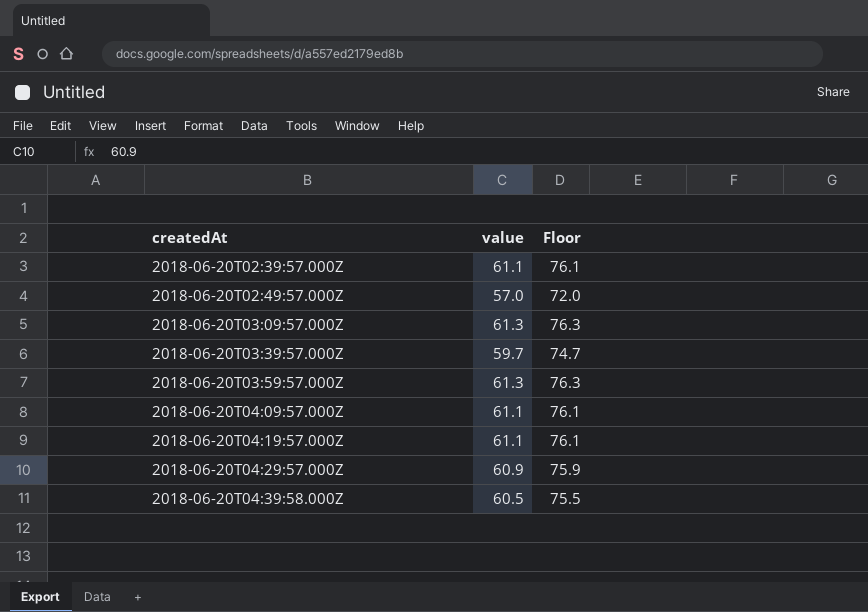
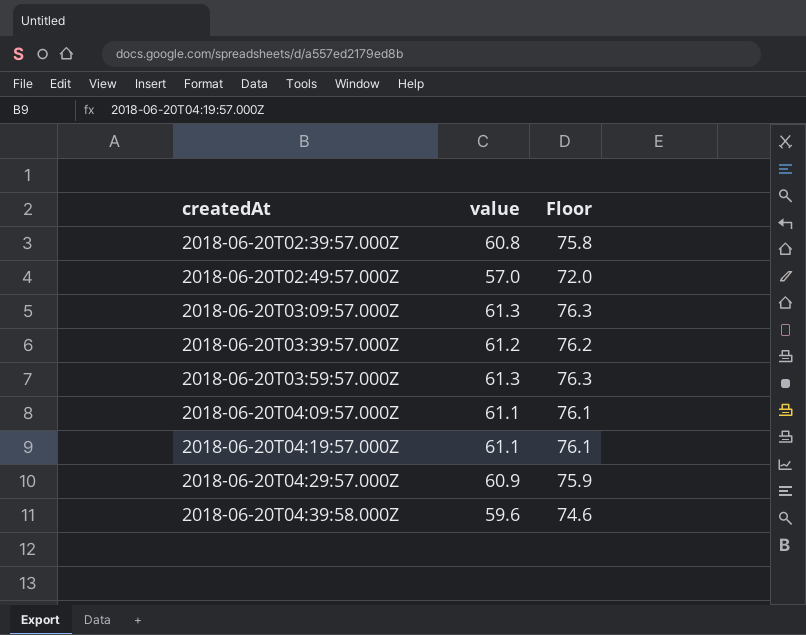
2018-06-20T02:39:57.000Z | value: 61.1 -> 60.8
2018-06-20T02:39:57.000Z | Floor: 76.1 -> 75.8
2018-06-20T03:39:57.000Z | value: 59.7 -> 61.2
2018-06-20T03:39:57.000Z | Floor: 74.7 -> 76.2
2018-06-20T04:39:58.000Z | value: 60.5 -> 59.6
2018-06-20T04:39:58.000Z | Floor: 75.5 -> 74.6

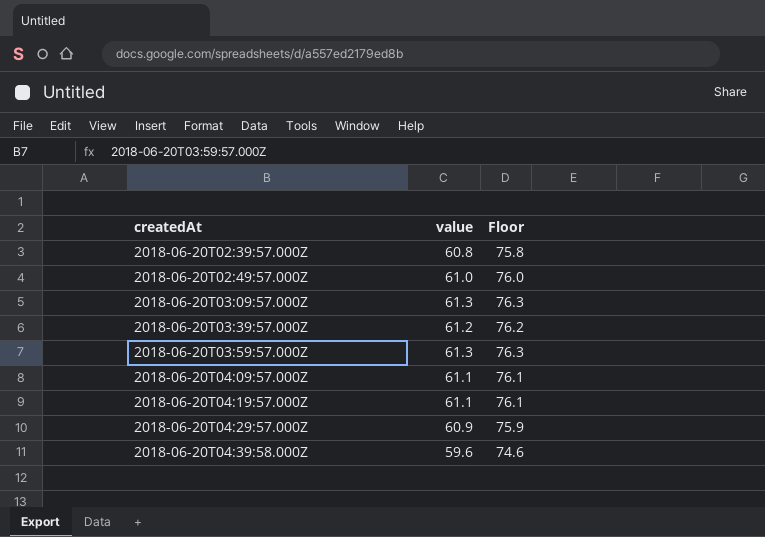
2018-06-20T02:49:57.000Z | value: 57.0 -> 61.0
2018-06-20T02:49:57.000Z | Floor: 72.0 -> 76.0

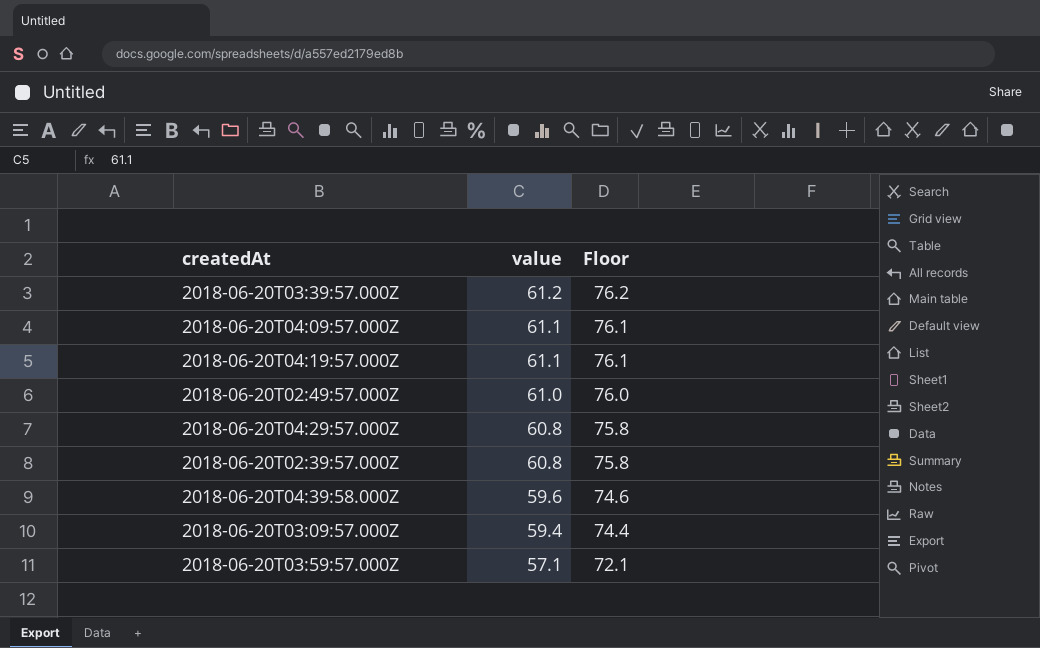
row order: createdAt ascending -> value descending
2018-06-20T04:29:57.000Z | value: 60.9 -> 60.8
2018-06-20T04:29:57.000Z | Floor: 75.9 -> 75.8
2018-06-20T03:09:57.000Z | value: 61.3 -> 59.4
2018-06-20T03:09:57.000Z | Floor: 76.3 -> 74.4
2018-06-20T03:59:57.000Z | value: 61.3 -> 57.1
2018-06-20T03:59:57.000Z | Floor: 76.3 -> 72.1

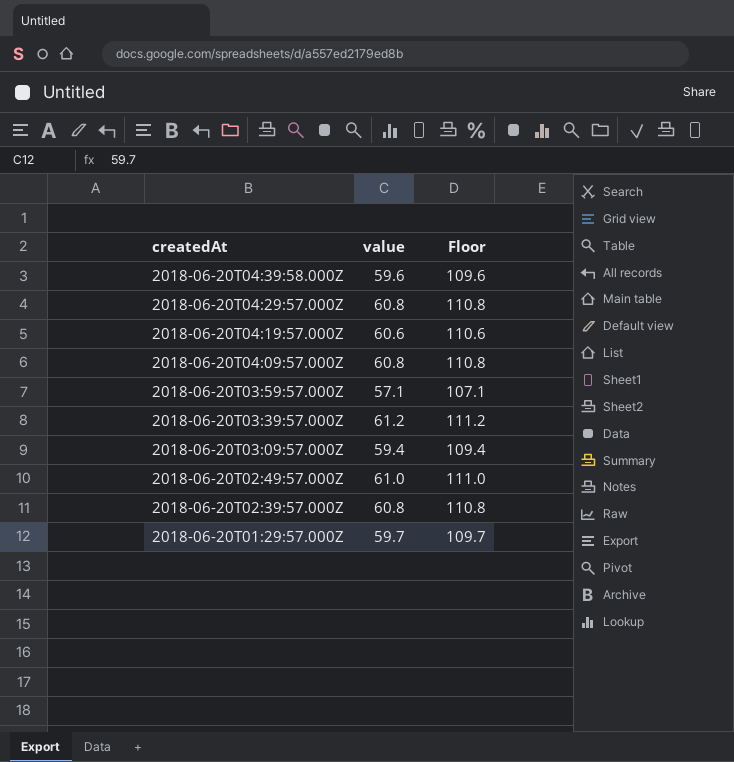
row order: value descending -> createdAt descending
column Floor | formula: [value] + 15 -> [value] + 50
2018-06-20T04:19:57.000Z | value: 61.1 -> 60.6
2018-06-20T04:09:57.000Z | value: 61.1 -> 60.8
row 2018-06-20T01:29:57.000Z: none -> 59.7 | 109.7

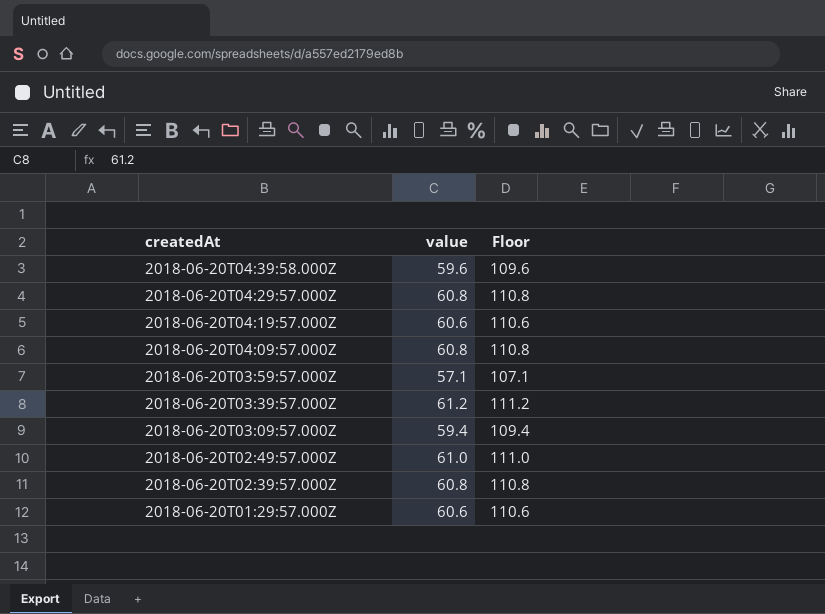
2018-06-20T01:29:57.000Z | value: 59.7 -> 60.6
2018-06-20T01:29:57.000Z | Floor: 109.7 -> 110.6

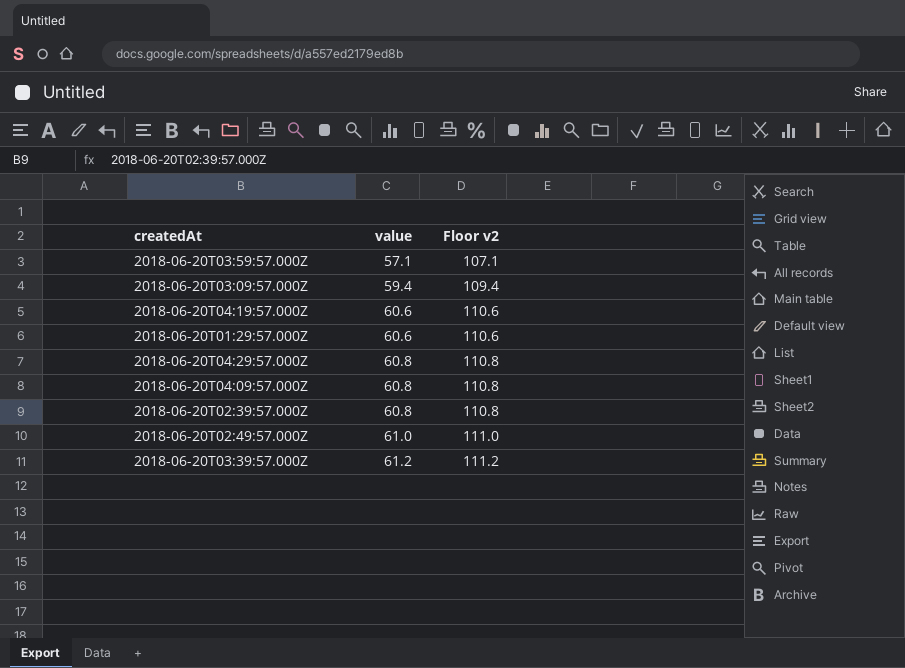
row order: createdAt descending -> value ascending
column name: Floor -> Floor v2
row 2018-06-20T04:39:58.000Z: 59.6 | 109.6 -> none

